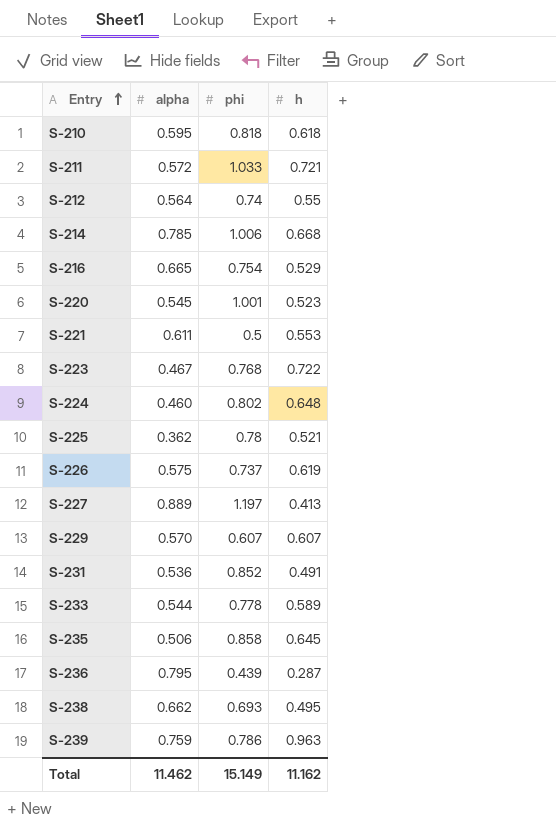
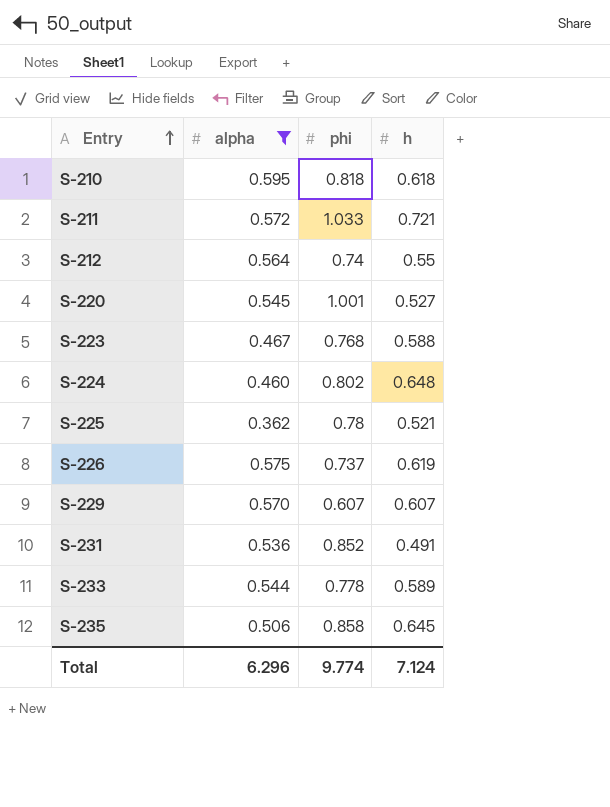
filter: none -> alpha <= 0.595
S-220 | h: 0.523 -> 0.527
S-223 | h: 0.722 -> 0.588
Total | alpha: 11.462 -> 6.296
Total | phi: 15.149 -> 9.774
Total | h: 11.162 -> 7.124

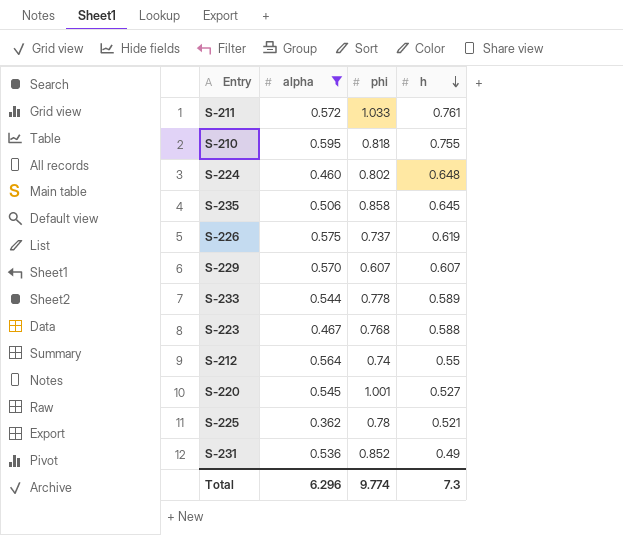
row order: Entry ascending -> h descending
S-211 | h: 0.721 -> 0.761
S-210 | h: 0.618 -> 0.755
S-231 | h: 0.491 -> 0.49
Total | h: 7.124 -> 7.3

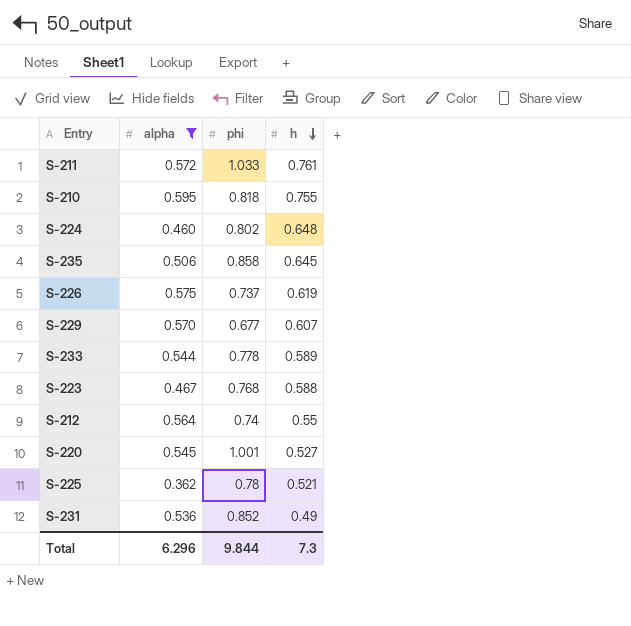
S-229 | phi: 0.607 -> 0.677
Total | phi: 9.774 -> 9.844

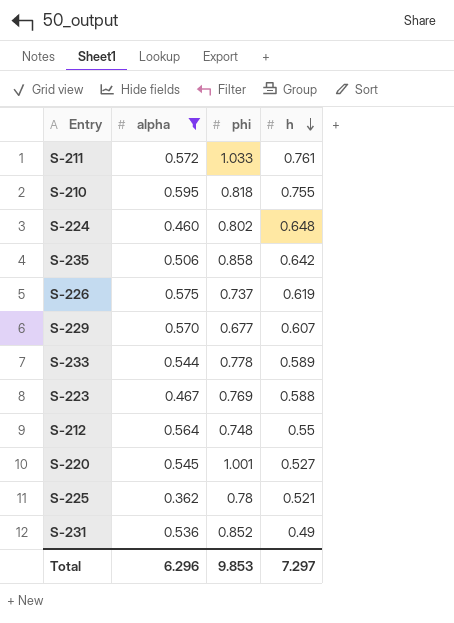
S-235 | h: 0.645 -> 0.642
S-223 | phi: 0.768 -> 0.769
S-212 | phi: 0.74 -> 0.748
Total | phi: 9.844 -> 9.853
Total | h: 7.3 -> 7.297

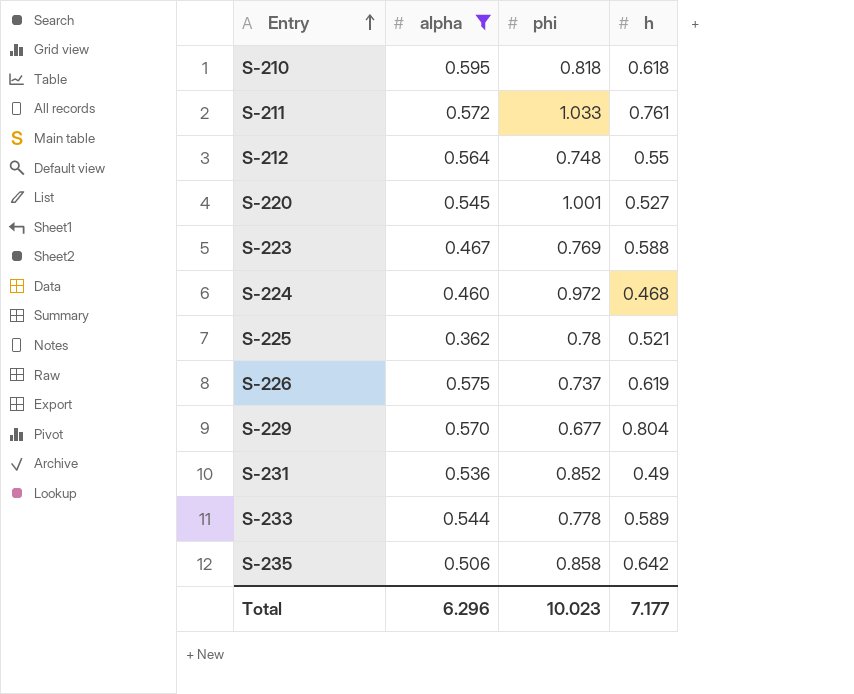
row order: h descending -> Entry ascending
S-210 | h: 0.755 -> 0.618
S-224 | phi: 0.802 -> 0.972
S-224 | h: 0.648 -> 0.468
S-229 | h: 0.607 -> 0.804
Total | phi: 9.853 -> 10.023
Total | h: 7.297 -> 7.177

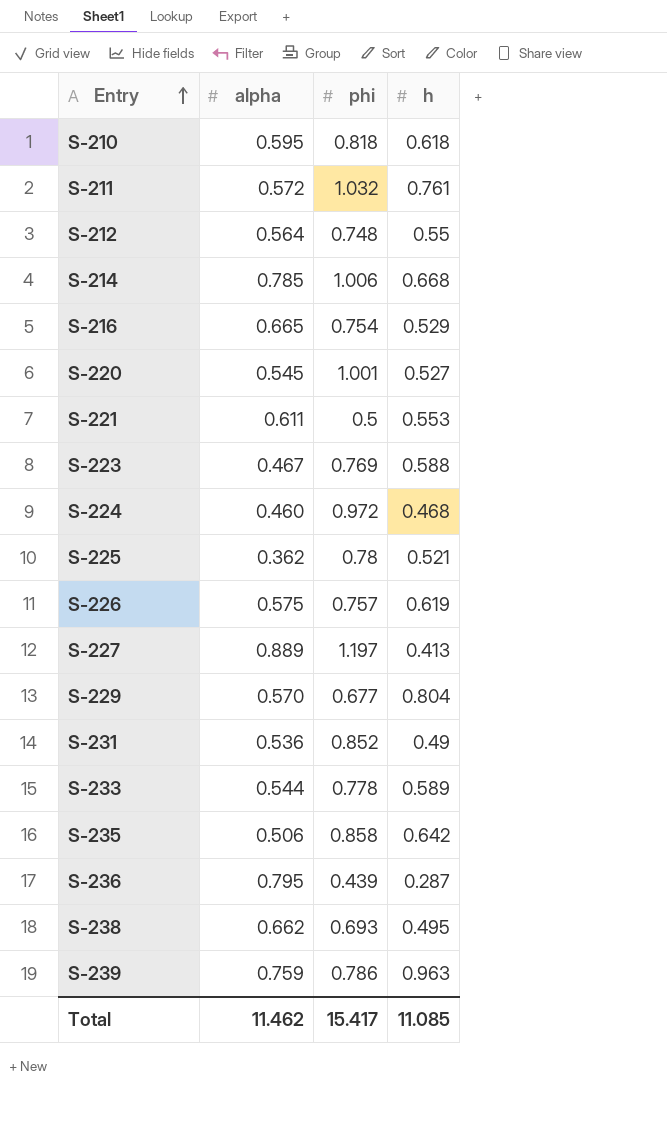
filter: alpha <= 0.595 -> none
S-211 | phi: 1.033 -> 1.032
S-226 | phi: 0.737 -> 0.757
Total | alpha: 6.296 -> 11.462
Total | phi: 10.023 -> 15.417
Total | h: 7.177 -> 11.085

